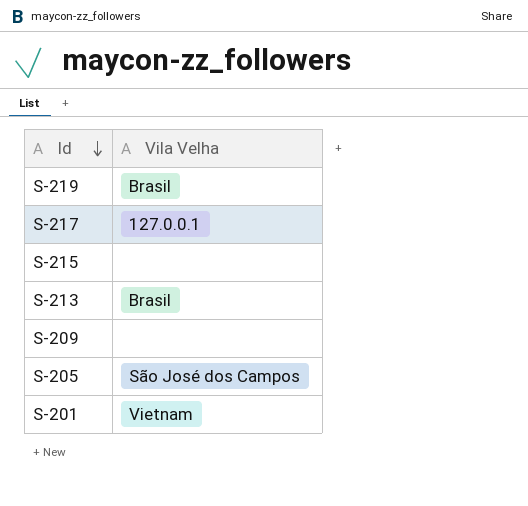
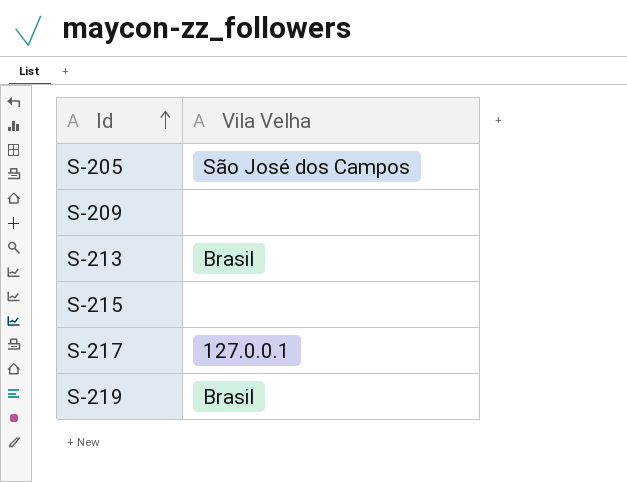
row order: Id descending -> Id ascending
row S-201: Vietnam -> none

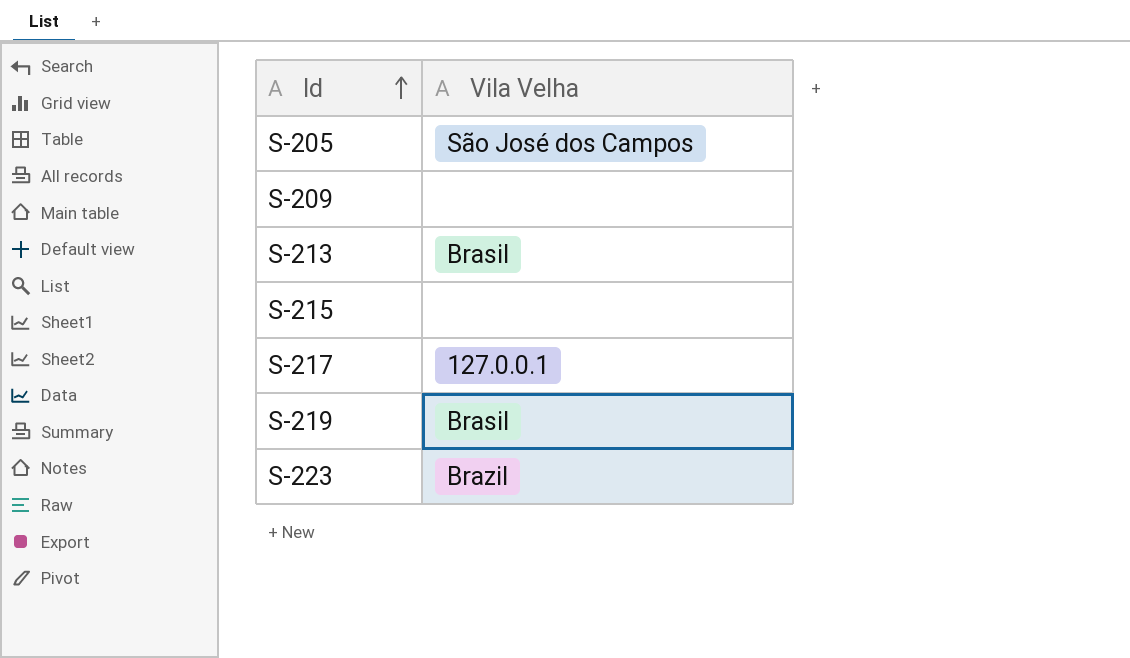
row S-223: none -> Brazil

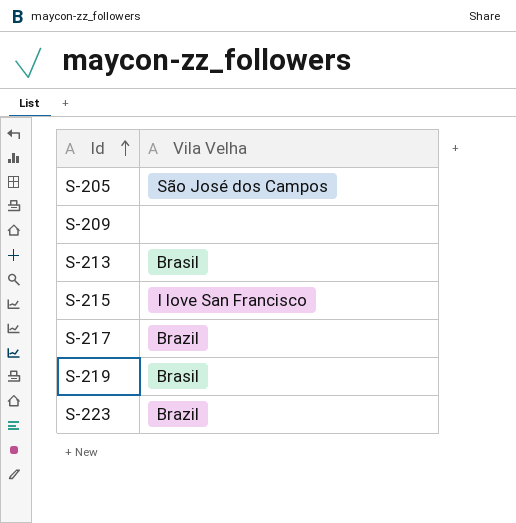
S-215 | Vila Velha: none -> I love San Francisco
S-217 | Vila Velha: 127.0.0.1 -> Brazil

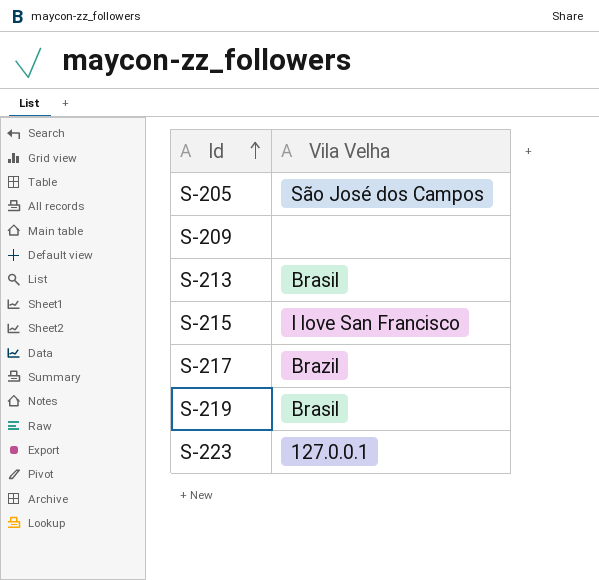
S-223 | Vila Velha: Brazil -> 127.0.0.1

